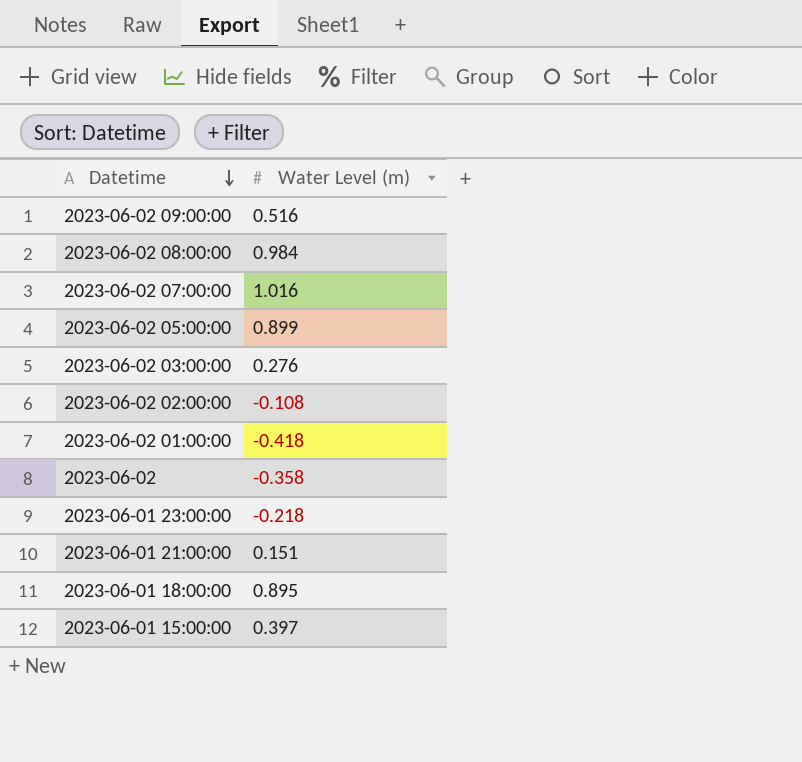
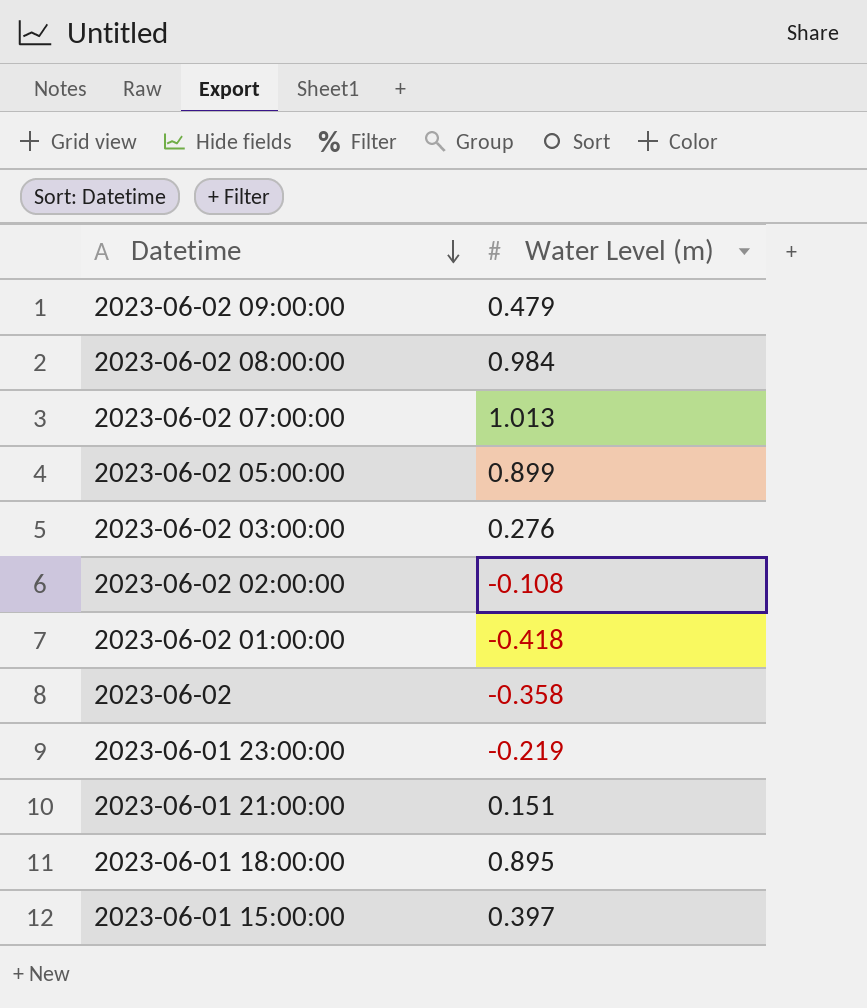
2023-06-02 09:00:00 | Water Level (m): 0.516 -> 0.479
2023-06-02 07:00:00 | Water Level (m): 1.016 -> 1.013
2023-06-01 23:00:00 | Water Level (m): -0.218 -> -0.219

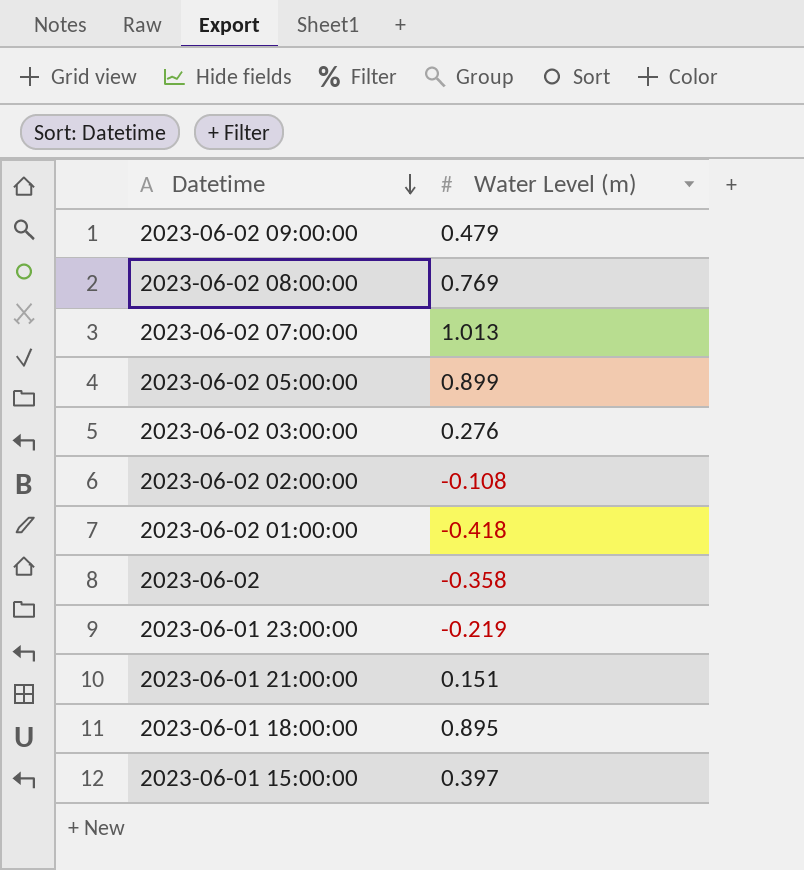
2023-06-02 08:00:00 | Water Level (m): 0.984 -> 0.769

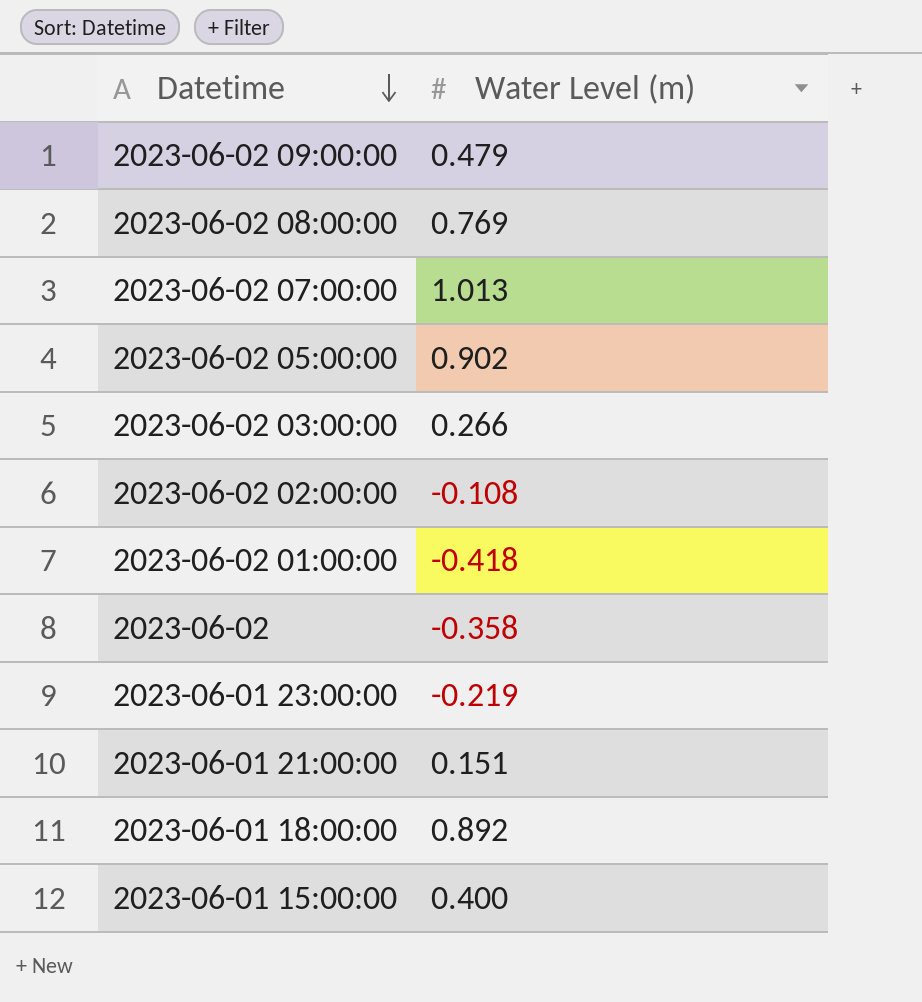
2023-06-02 05:00:00 | Water Level (m): 0.899 -> 0.902
2023-06-02 03:00:00 | Water Level (m): 0.276 -> 0.266
2023-06-01 18:00:00 | Water Level (m): 0.895 -> 0.892
2023-06-01 15:00:00 | Water Level (m): 0.397 -> 0.400

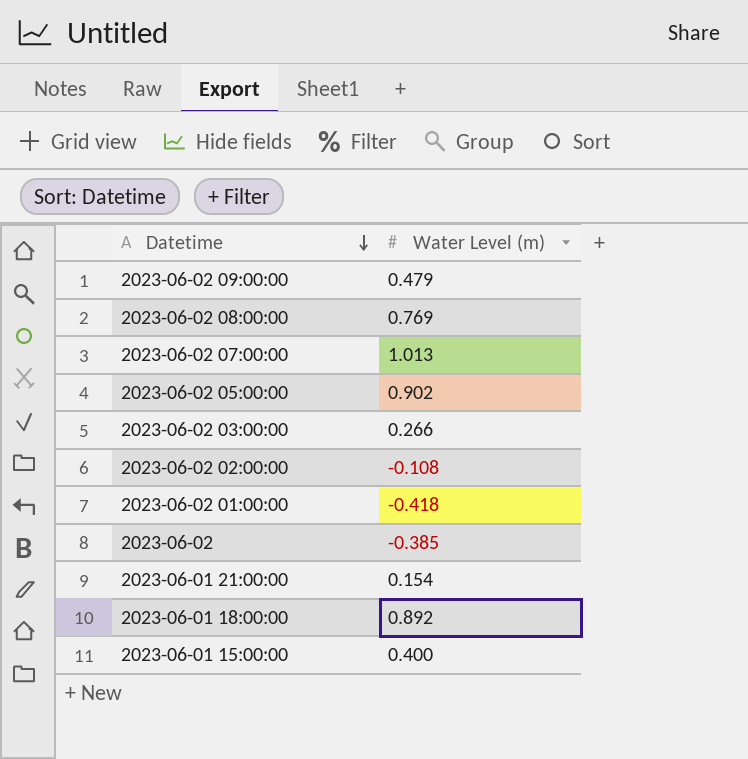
row 2023-06-01 23:00:00: -0.219 -> none
2023-06-02 | Water Level (m): -0.358 -> -0.385
2023-06-01 21:00:00 | Water Level (m): 0.151 -> 0.154

